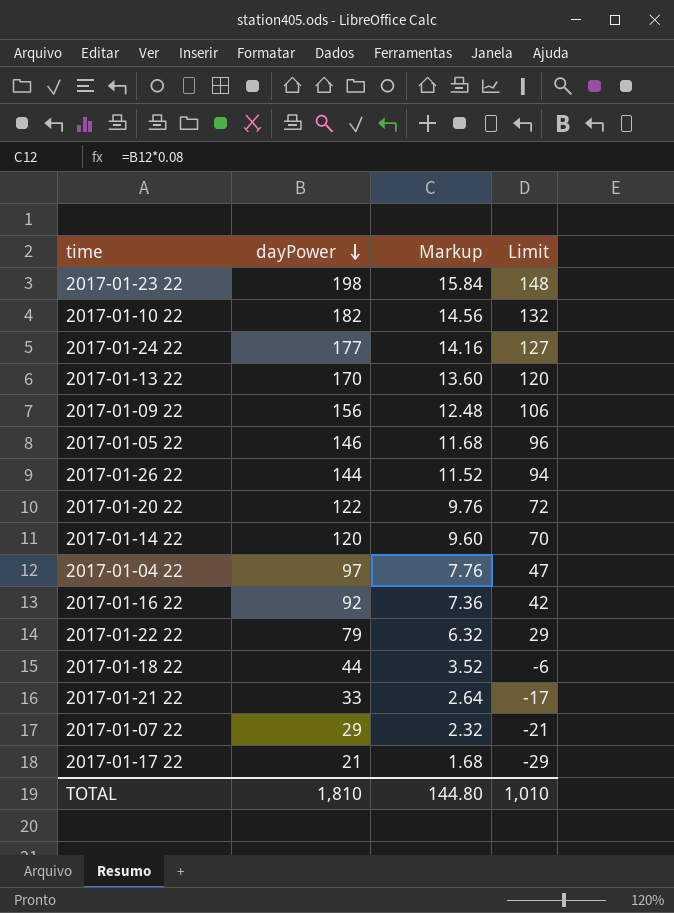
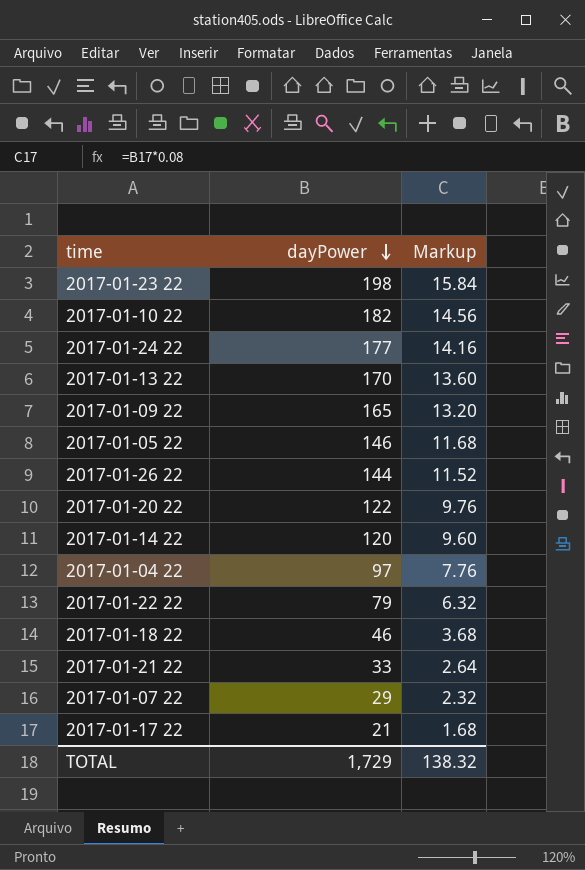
column Limit | formula: [dayPower] - 50 -> none
row 2017-01-16 22: 92 | 7.36 | 42 -> none
2017-01-09 22 | dayPower: 156 -> 165
2017-01-09 22 | Markup: 12.48 -> 13.20
2017-01-18 22 | dayPower: 44 -> 46
2017-01-18 22 | Markup: 3.52 -> 3.68
TOTAL | dayPower: 1,810 -> 1,729
TOTAL | Markup: 144.80 -> 138.32

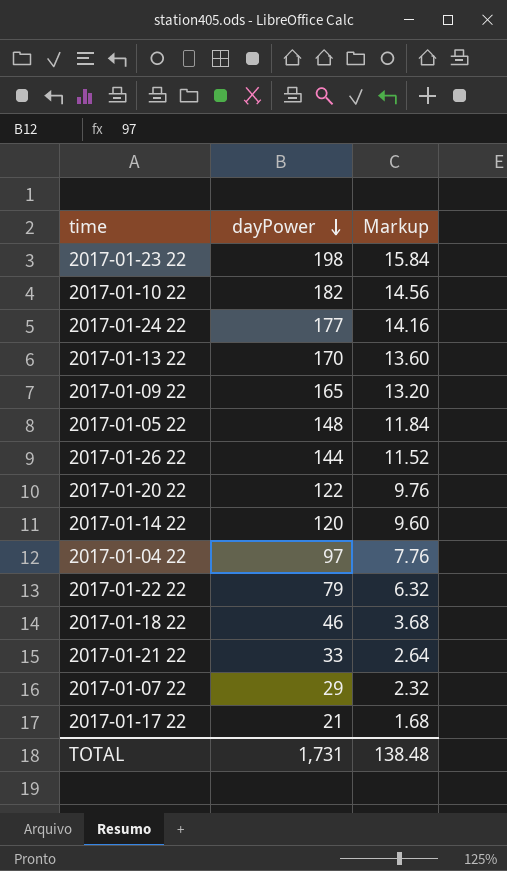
2017-01-05 22 | dayPower: 146 -> 148
2017-01-05 22 | Markup: 11.68 -> 11.84
TOTAL | dayPower: 1,729 -> 1,731
TOTAL | Markup: 138.32 -> 138.48

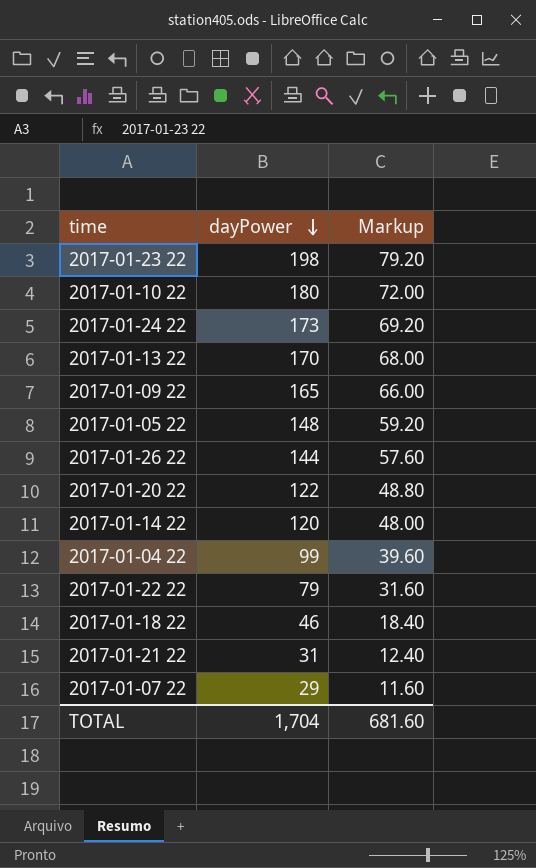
column Markup | formula: [dayPower] * 0.08 -> [dayPower] * 0.4
row 2017-01-17 22: 21 | 1.68 -> none
2017-01-10 22 | dayPower: 182 -> 180
2017-01-24 22 | dayPower: 177 -> 173
2017-01-04 22 | dayPower: 97 -> 99
2017-01-21 22 | dayPower: 33 -> 31
TOTAL | dayPower: 1,731 -> 1,704
TOTAL | Markup: 138.48 -> 681.60

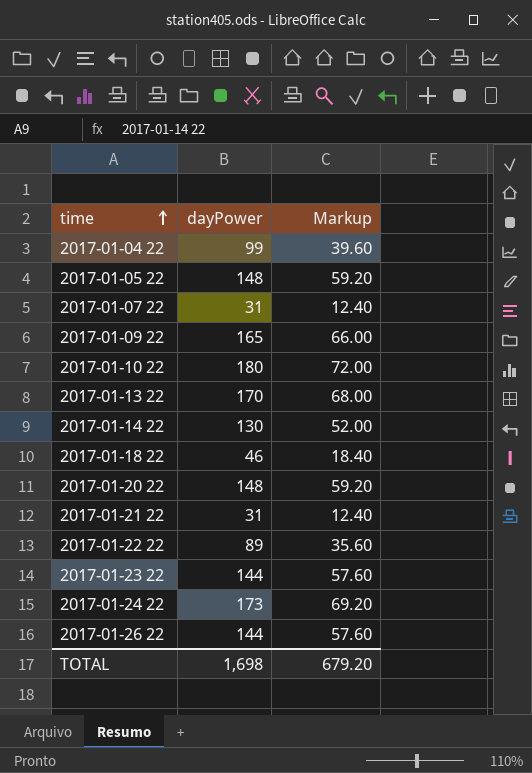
row order: dayPower descending -> time ascending
2017-01-07 22 | dayPower: 29 -> 31
2017-01-07 22 | Markup: 11.60 -> 12.40
2017-01-14 22 | dayPower: 120 -> 130
2017-01-14 22 | Markup: 48.00 -> 52.00
2017-01-20 22 | dayPower: 122 -> 148
2017-01-20 22 | Markup: 48.80 -> 59.20
2017-01-22 22 | dayPower: 79 -> 89
2017-01-22 22 | Markup: 31.60 -> 35.60
2017-01-23 22 | dayPower: 198 -> 144
2017-01-23 22 | Markup: 79.20 -> 57.60
TOTAL | dayPower: 1,704 -> 1,698
TOTAL | Markup: 681.60 -> 679.20

